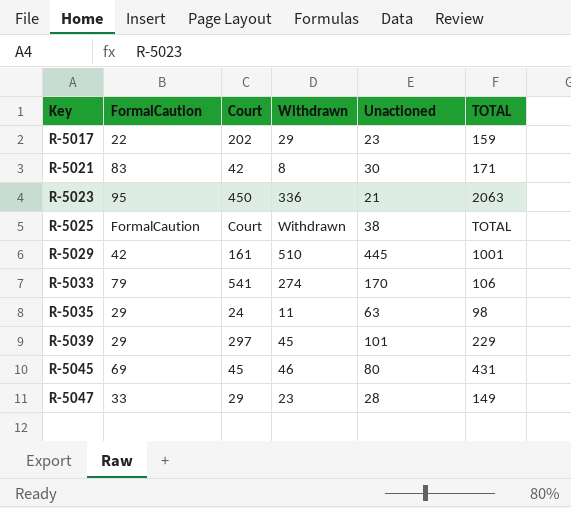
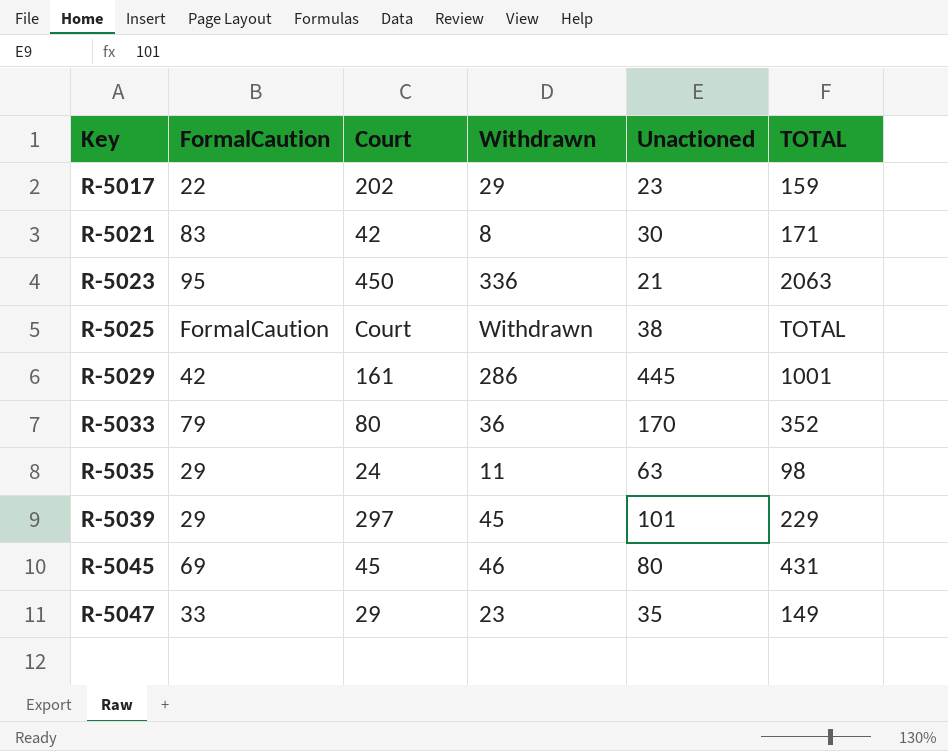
R-5029 | Withdrawn: 510 -> 286
R-5033 | Court: 541 -> 80
R-5033 | Withdrawn: 274 -> 36
R-5033 | TOTAL: 106 -> 352
R-5047 | Unactioned: 28 -> 35

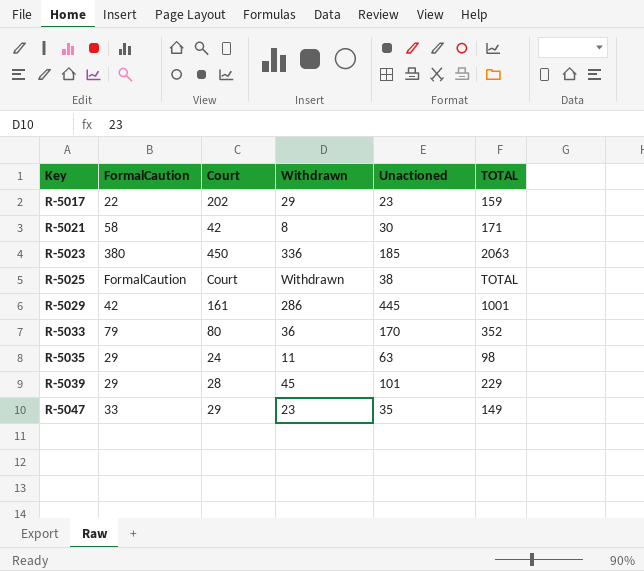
row R-5045: 69 | 45 | 46 | 80 | 431 -> none
R-5021 | FormalCaution: 83 -> 58
R-5023 | FormalCaution: 95 -> 380
R-5023 | Unactioned: 21 -> 185
R-5039 | Court: 297 -> 28

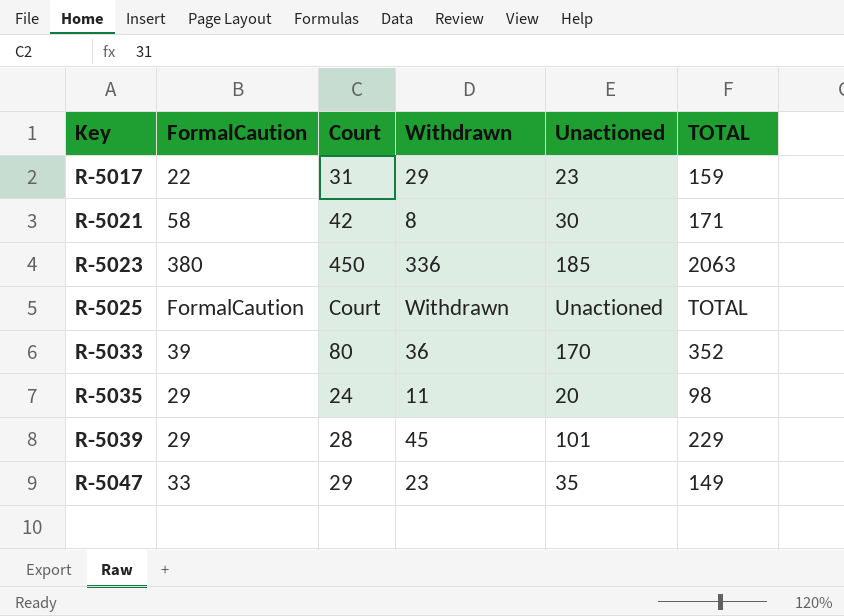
row R-5029: 42 | 161 | 286 | 445 | 1001 -> none
R-5017 | Court: 202 -> 31
R-5025 | Unactioned: 38 -> Unactioned
R-5033 | FormalCaution: 79 -> 39
R-5035 | Unactioned: 63 -> 20

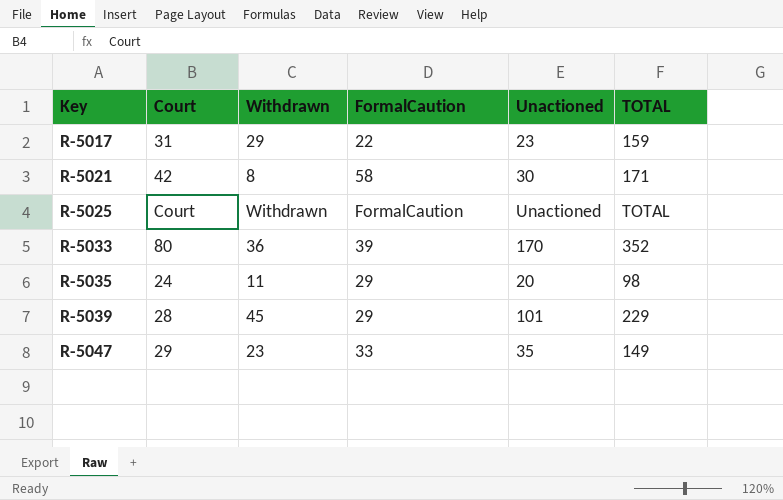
column FormalCaution | position: 2 -> 4
row R-5023: 380 | 450 | 336 | 185 | 2063 -> none

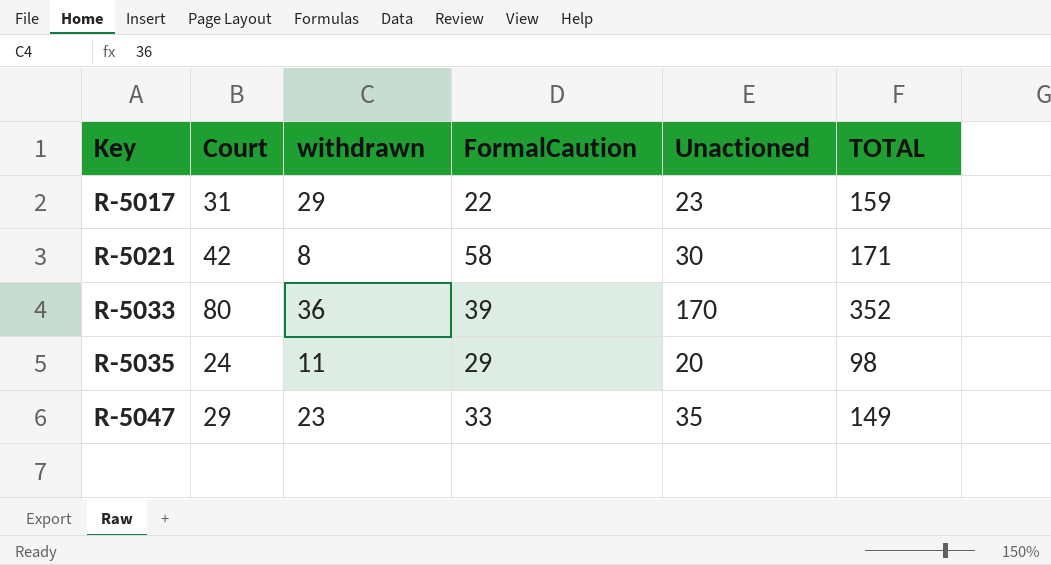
column name: Withdrawn -> withdrawn
row R-5025: Court | Withdrawn | FormalCaution | Unactioned | TOTAL -> none
row R-5039: 28 | 45 | 29 | 101 | 229 -> none

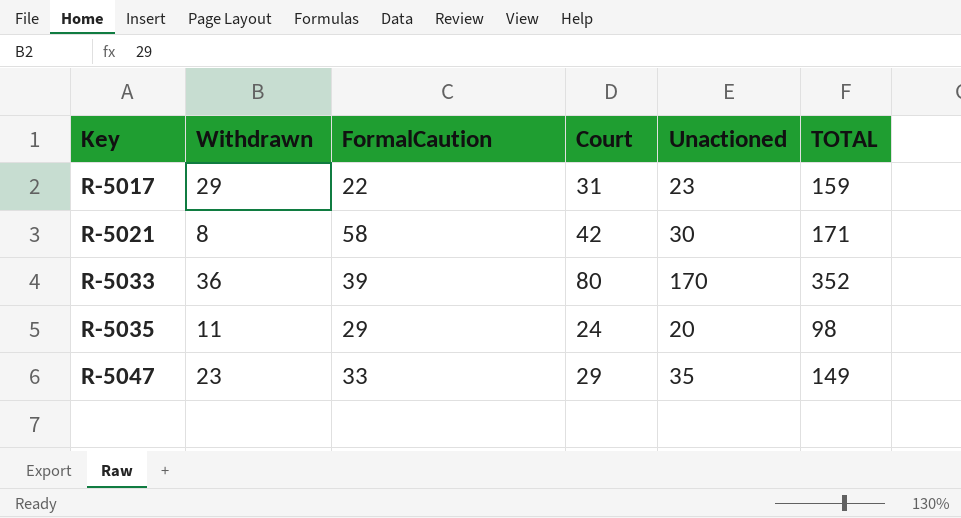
column name: withdrawn -> Withdrawn
column Court | position: 2 -> 4

